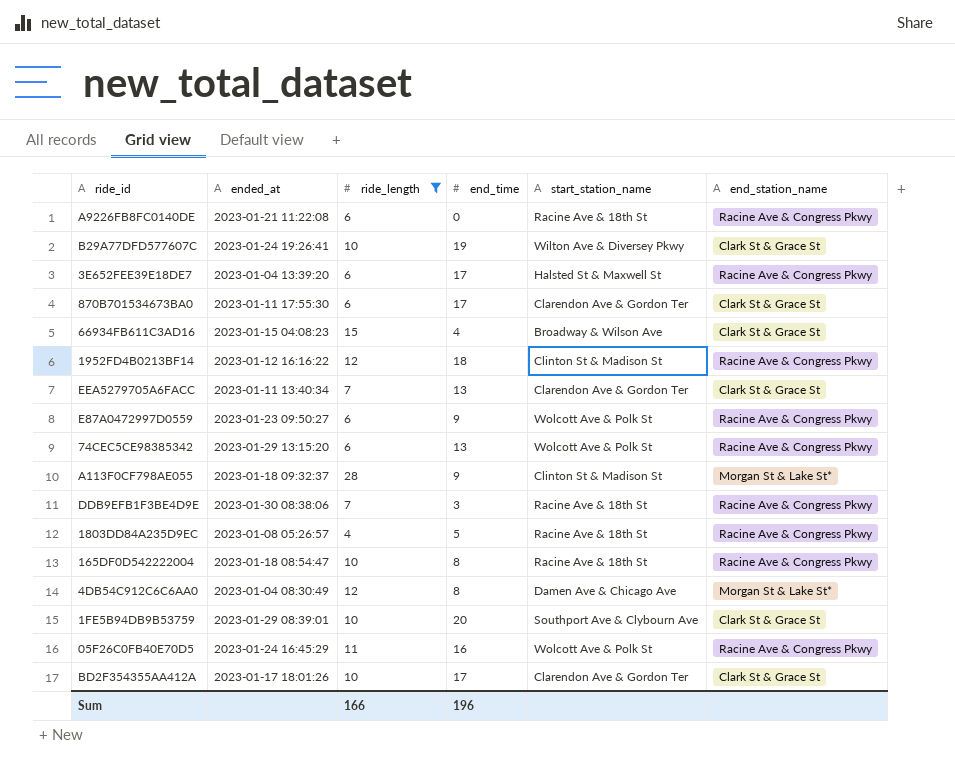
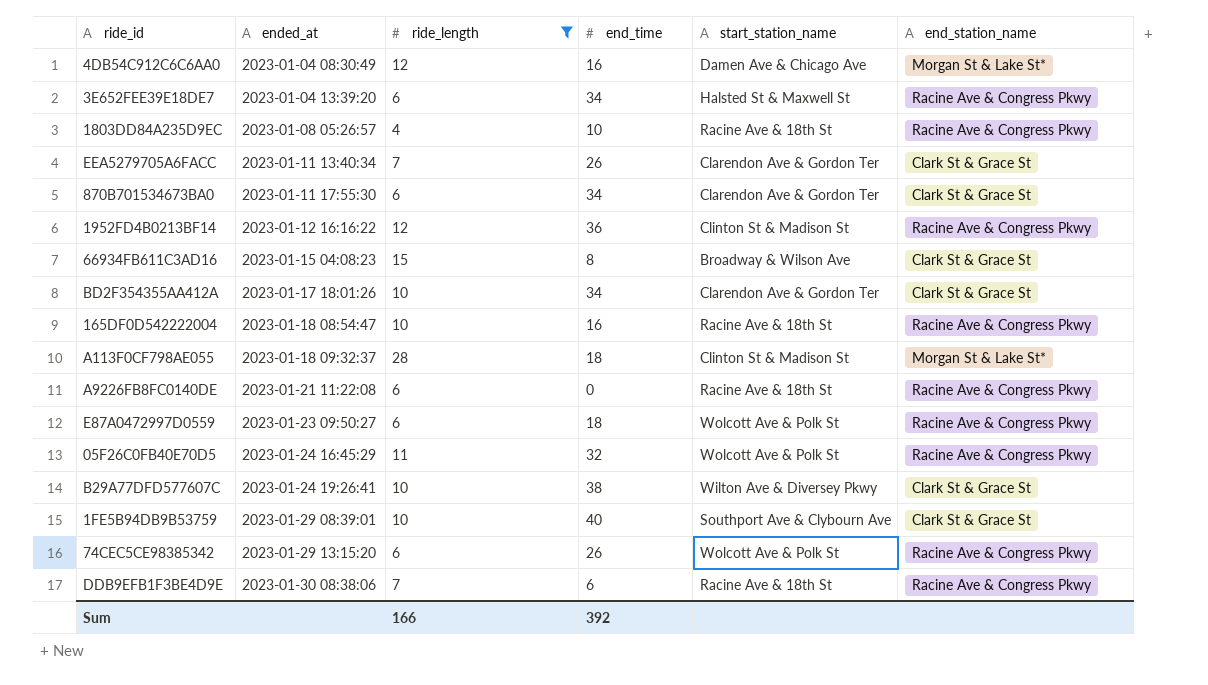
row order: none -> ended_at ascending
4DB54C912C6C6AA0 | end_time: 8 -> 16
3E652FEE39E18DE7 | end_time: 17 -> 34
1803DD84A235D9EC | end_time: 5 -> 10
EEA5279705A6FACC | end_time: 13 -> 26
870B701534673BA0 | end_time: 17 -> 34
1952FD4B0213BF14 | end_time: 18 -> 36
66934FB611C3AD16 | end_time: 4 -> 8
BD2F354355AA412A | end_time: 17 -> 34
165DF0D542222004 | end_time: 8 -> 16
A113F0CF798AE055 | end_time: 9 -> 18
E87A0472997D0559 | end_time: 9 -> 18
05F26C0FB40E70D5 | end_time: 16 -> 32
B29A77DFD577607C | end_time: 19 -> 38
1FE5B94DB9B53759 | end_time: 20 -> 40
74CEC5CE98385342 | end_time: 13 -> 26
DDB9EFB1F3BE4D9E | end_time: 3 -> 6
Sum | end_time: 196 -> 392

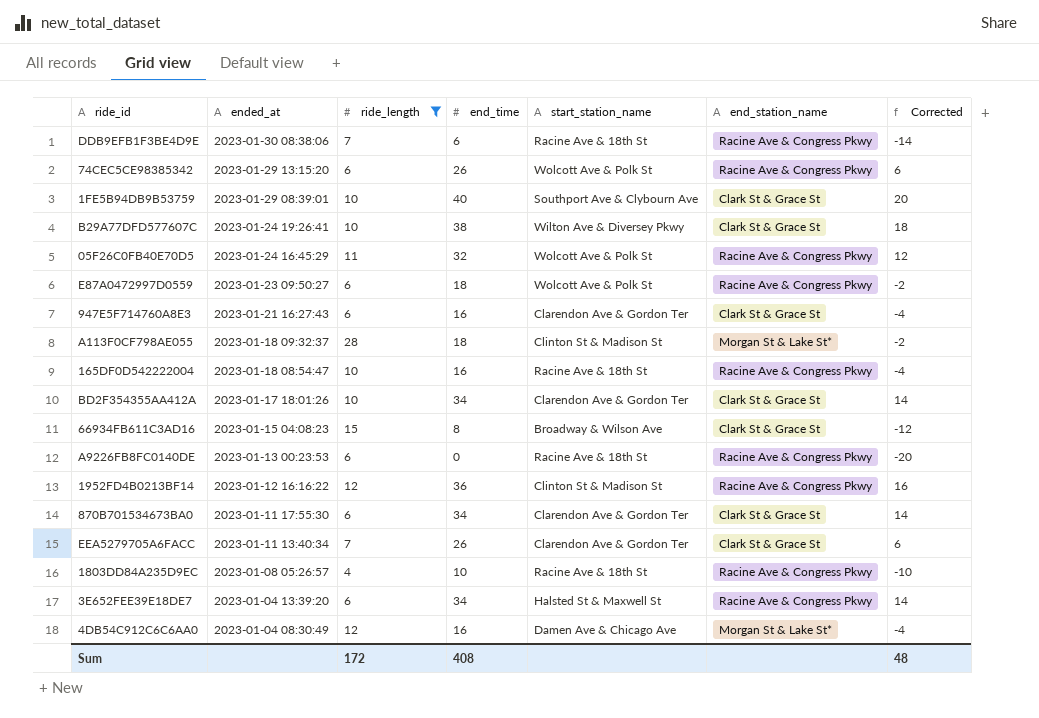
row order: ended_at ascending -> ended_at descending
column Corrected | formula: none -> [end_time] - 20
row 947E5F714760A8E3: none -> 2023-01-21 16:27:43 | 6 | 16 | Clarendon Ave & Gordon Ter | Clark St & Grace St | -4
A9226FB8FC0140DE | ended_at: 2023-01-21 11:22:08 -> 2023-01-13 00:23:53
Sum | ride_length: 166 -> 172
Sum | end_time: 392 -> 408

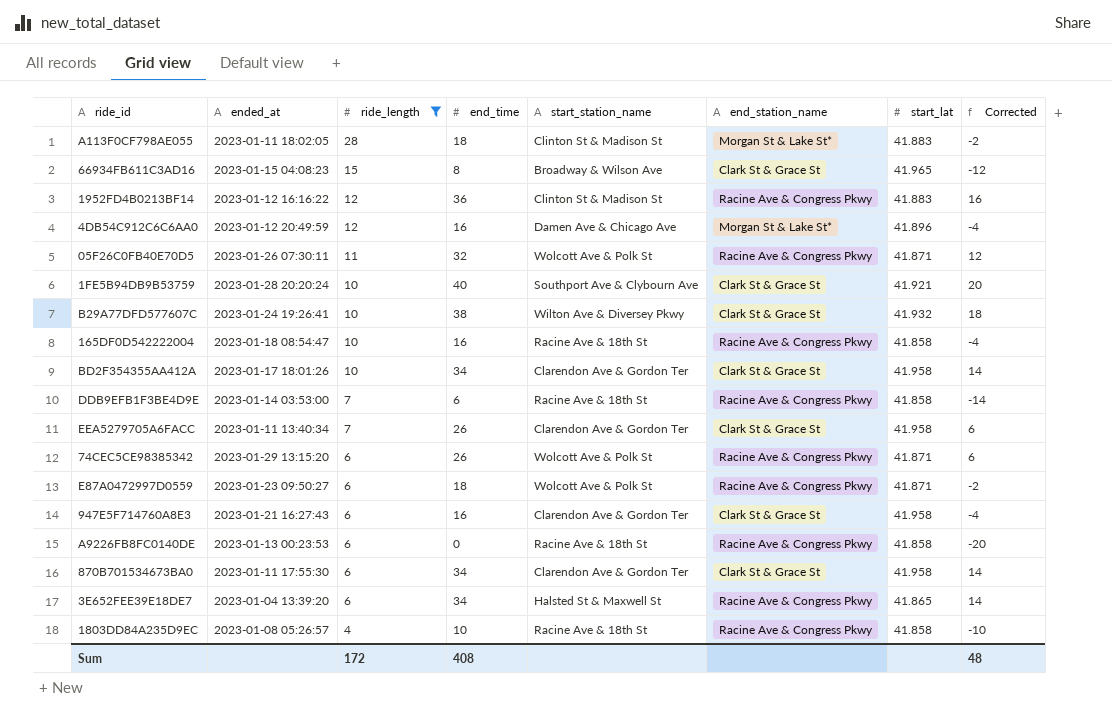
row order: ended_at descending -> ride_length descending
column start_lat | position: none -> 7
A113F0CF798AE055 | ended_at: 2023-01-18 09:32:37 -> 2023-01-11 18:02:05
4DB54C912C6C6AA0 | ended_at: 2023-01-04 08:30:49 -> 2023-01-12 20:49:59
05F26C0FB40E70D5 | ended_at: 2023-01-24 16:45:29 -> 2023-01-26 07:30:11
1FE5B94DB9B53759 | ended_at: 2023-01-29 08:39:01 -> 2023-01-28 20:20:24
DDB9EFB1F3BE4D9E | ended_at: 2023-01-30 08:38:06 -> 2023-01-14 03:53:00

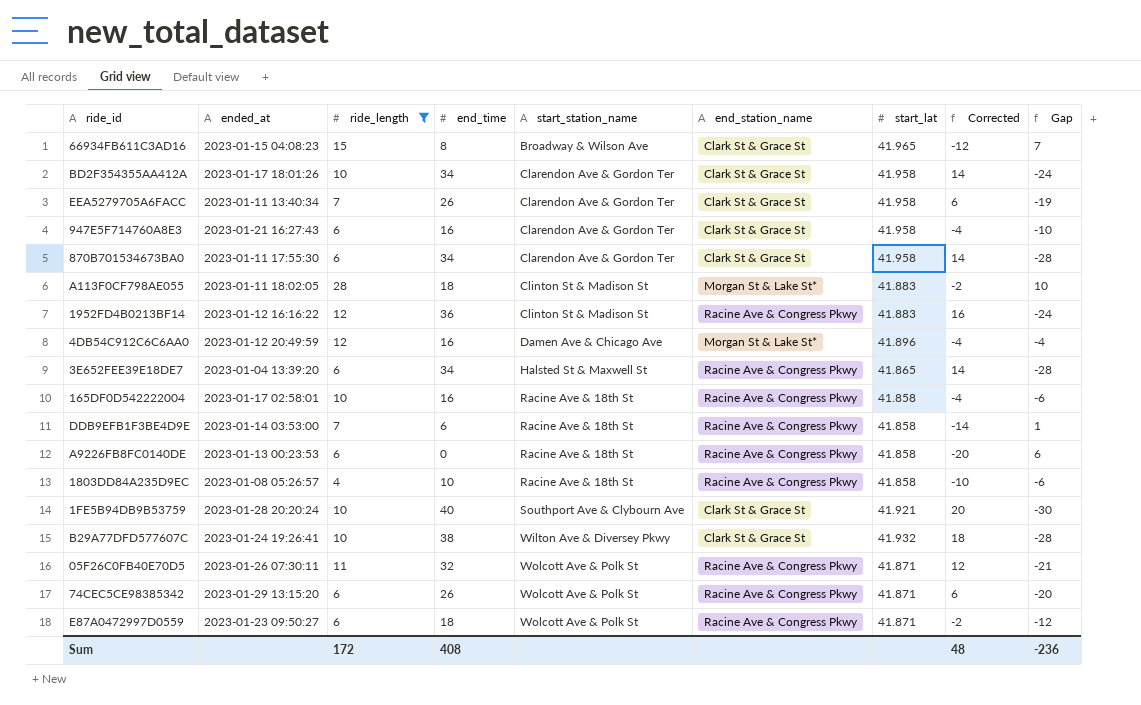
row order: ride_length descending -> start_station_name ascending
column Gap | formula: none -> [ride_length] - [end_time]
165DF0D542222004 | ended_at: 2023-01-18 08:54:47 -> 2023-01-17 02:58:01

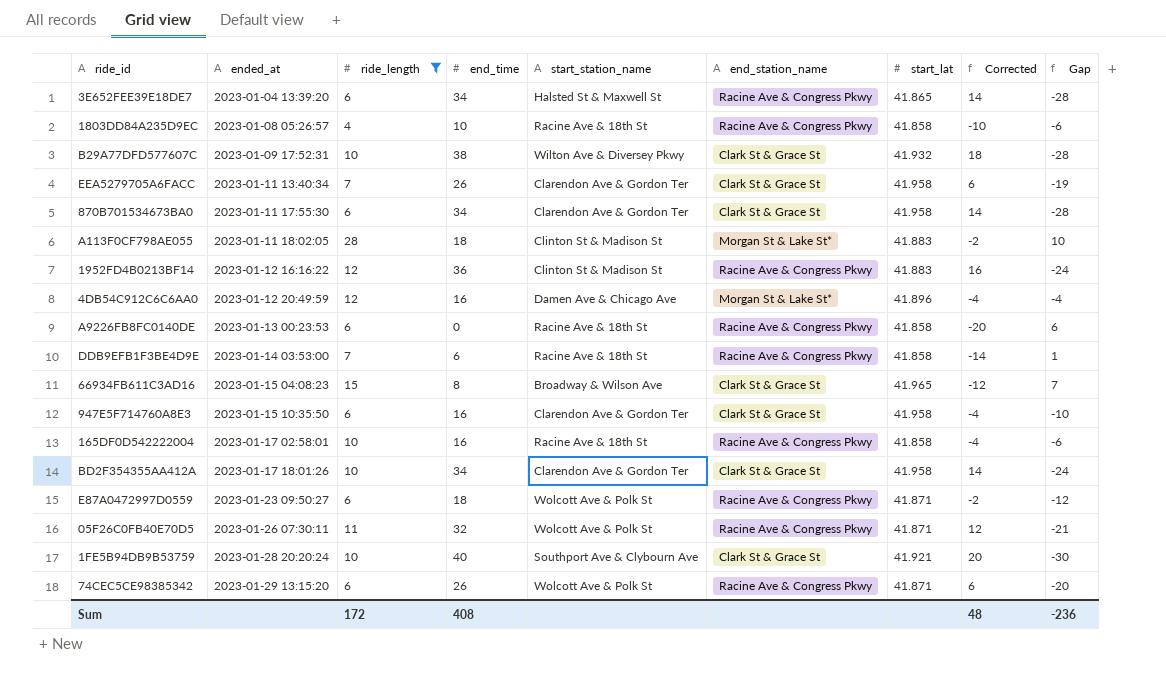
row order: start_station_name ascending -> ended_at ascending
B29A77DFD577607C | ended_at: 2023-01-24 19:26:41 -> 2023-01-09 17:52:31
947E5F714760A8E3 | ended_at: 2023-01-21 16:27:43 -> 2023-01-15 10:35:50

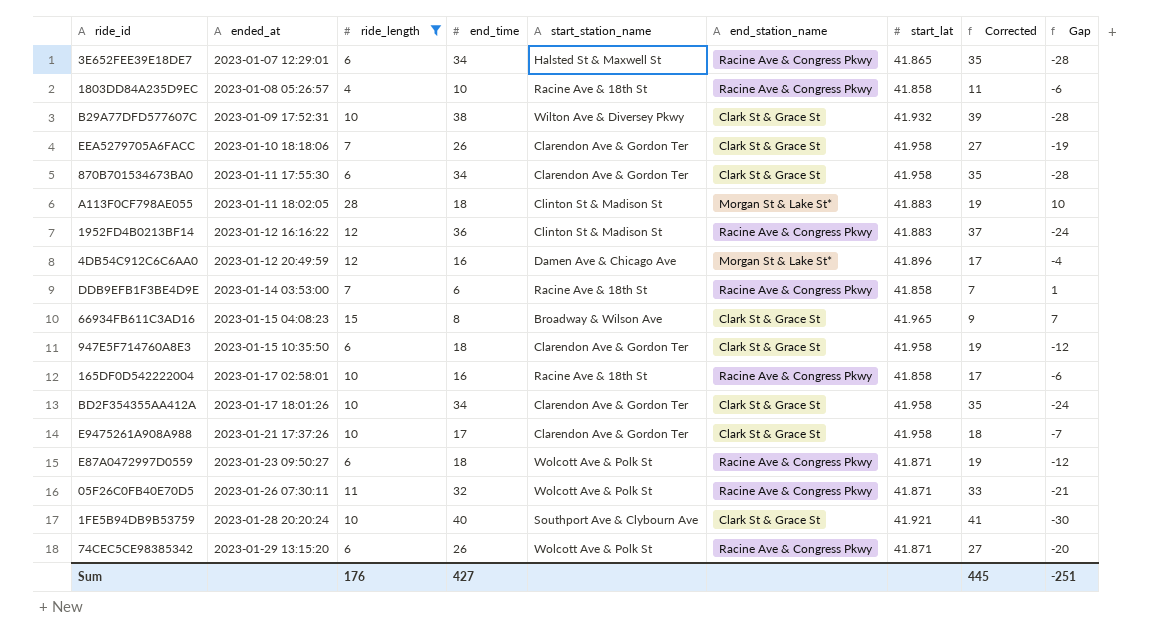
column Corrected | formula: [end_time] - 20 -> [end_time] + 1
row A9226FB8FC0140DE: 2023-01-13 00:23:53 | 6 | 0 | Racine Ave & 18th St | Racine Ave & Congress Pkwy | 41.858 | -20 | 6 -> none
3E652FEE39E18DE7 | ended_at: 2023-01-04 13:39:20 -> 2023-01-07 12:29:01
EEA5279705A6FACC | ended_at: 2023-01-11 13:40:34 -> 2023-01-10 18:18:06
947E5F714760A8E3 | end_time: 16 -> 18
947E5F714760A8E3 | Gap: -10 -> -12
row E9475261A908A988: none -> 2023-01-21 17:37:26 | 10 | 17 | Clarendon Ave & Gordon Ter | Clark St & Grace St | 41.958 | 18 | -7
Sum | ride_length: 172 -> 176
Sum | end_time: 408 -> 427
Sum | Corrected: 48 -> 445
Sum | Gap: -236 -> -251

